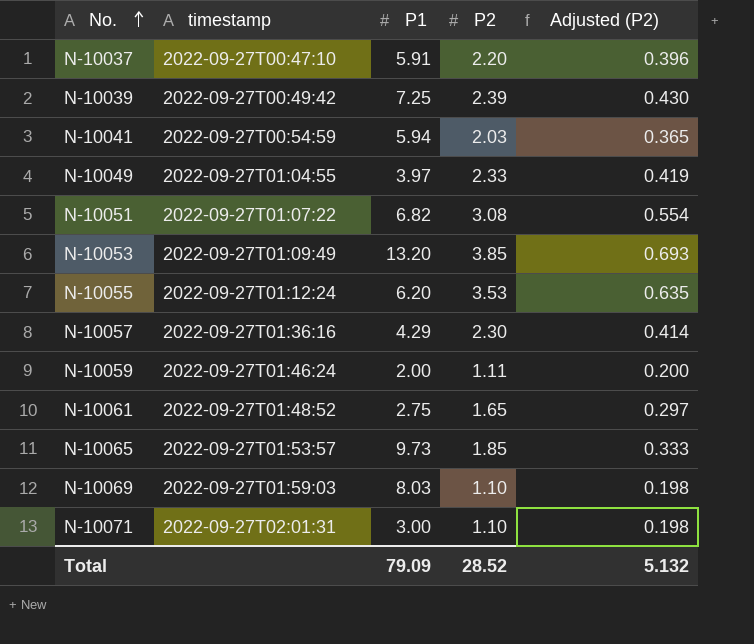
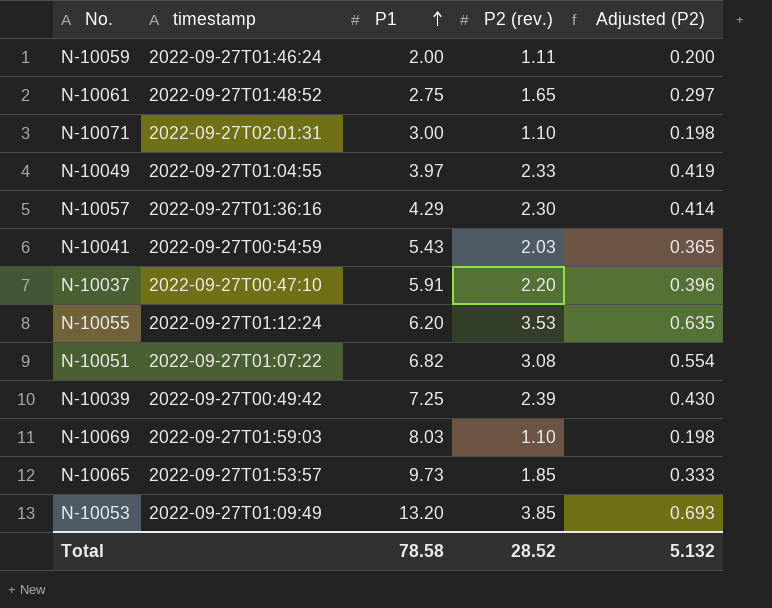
row order: No. ascending -> P1 ascending
column name: P2 -> P2 (rev.)
N-10041 | P1: 5.94 -> 5.43
Total | P1: 79.09 -> 78.58

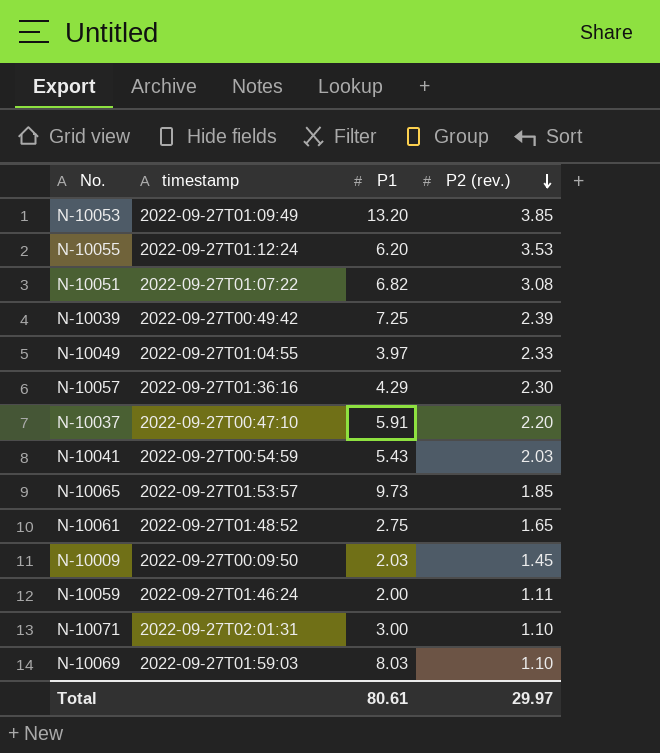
row order: P1 ascending -> P2 (rev.) descending
column Adjusted (P2) | formula: [P2 (rev.)] * 0.18 -> none
row N-10009: none -> 2022-09-27T00:09:50 | 2.03 | 1.45
Total | P1: 78.58 -> 80.61
Total | P2 (rev.): 28.52 -> 29.97

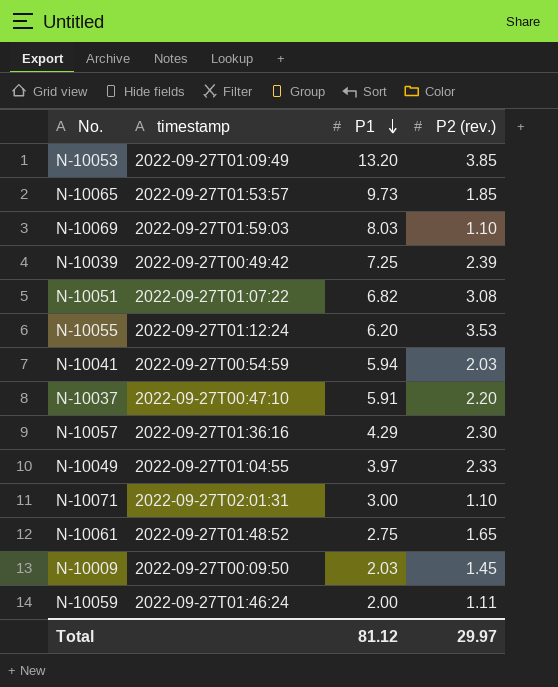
row order: P2 (rev.) descending -> P1 descending
N-10041 | P1: 5.43 -> 5.94
Total | P1: 80.61 -> 81.12

